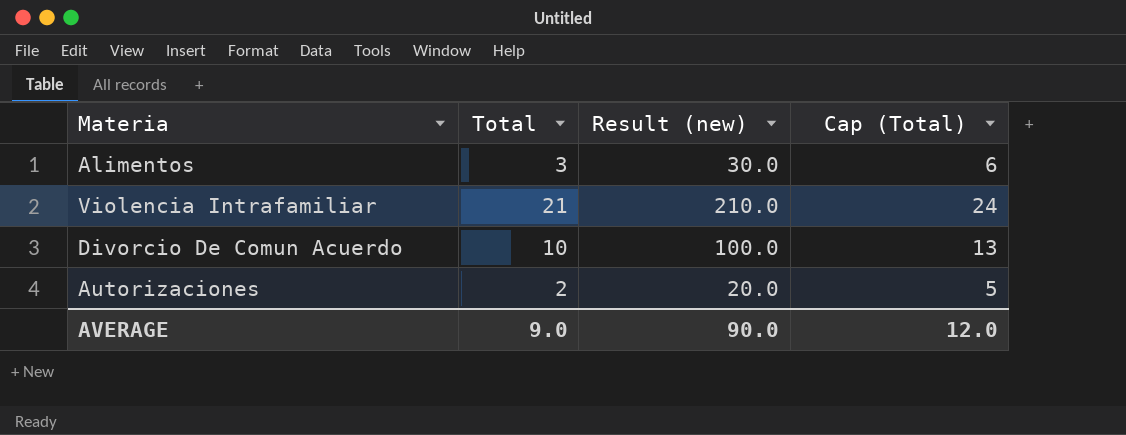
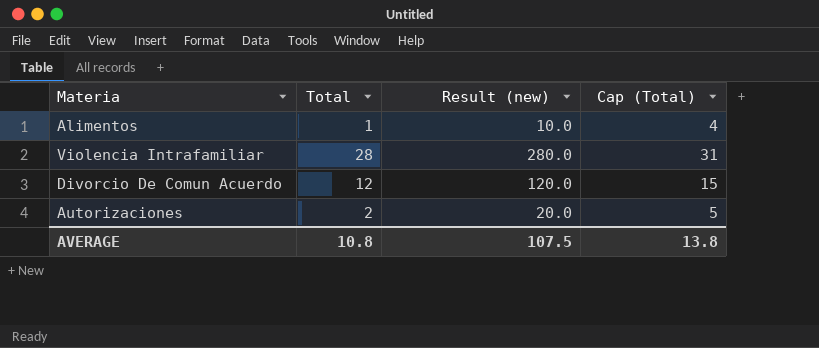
Alimentos | Total: 3 -> 1
Alimentos | Result (new): 30.0 -> 10.0
Alimentos | Cap (Total): 6 -> 4
Violencia Intrafamiliar | Total: 21 -> 28
Violencia Intrafamiliar | Result (new): 210.0 -> 280.0
Violencia Intrafamiliar | Cap (Total): 24 -> 31
Divorcio De Comun Acuerdo | Total: 10 -> 12
Divorcio De Comun Acuerdo | Result (new): 100.0 -> 120.0
Divorcio De Comun Acuerdo | Cap (Total): 13 -> 15
AVERAGE | Total: 9.0 -> 10.8
AVERAGE | Result (new): 90.0 -> 107.5
AVERAGE | Cap (Total): 12.0 -> 13.8

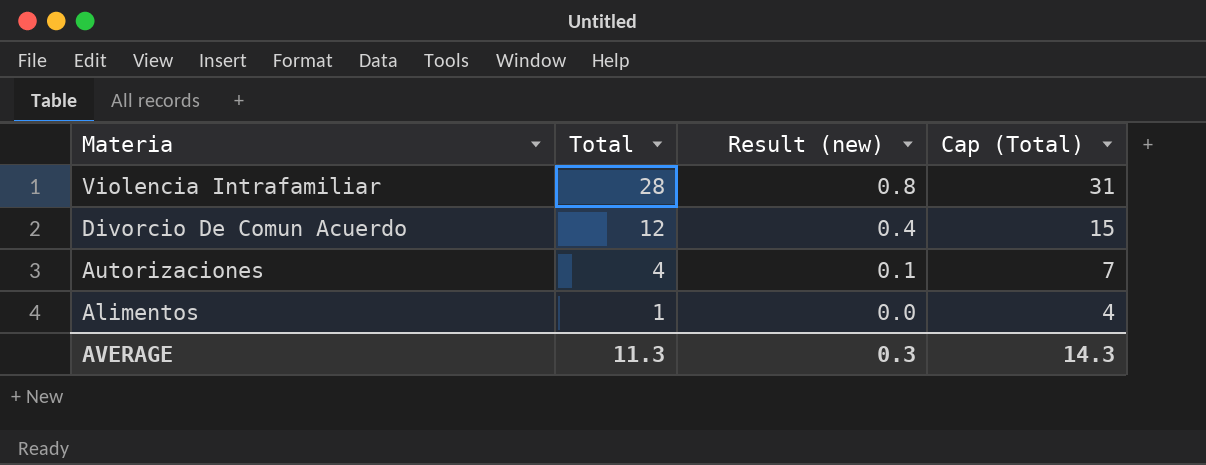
row order: none -> Materia descending
column Result (new) | formula: [Total] * 10 -> [Total] * 0.03
Autorizaciones | Total: 2 -> 4
Autorizaciones | Cap (Total): 5 -> 7
AVERAGE | Total: 10.8 -> 11.3
AVERAGE | Result (new): 107.5 -> 0.3
AVERAGE | Cap (Total): 13.8 -> 14.3

